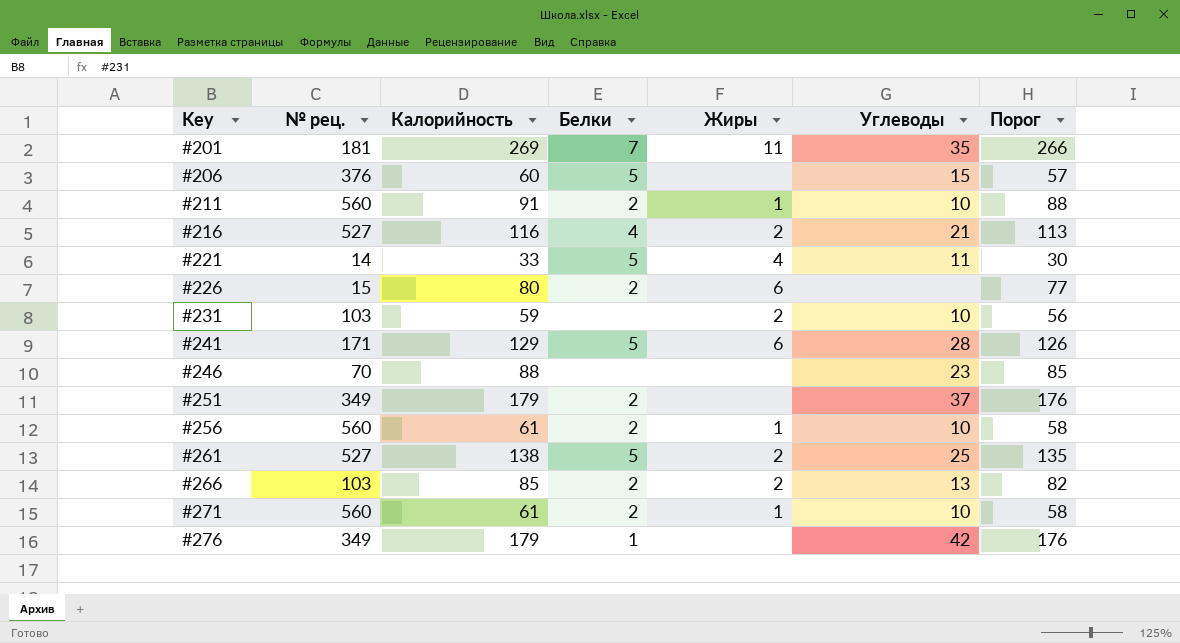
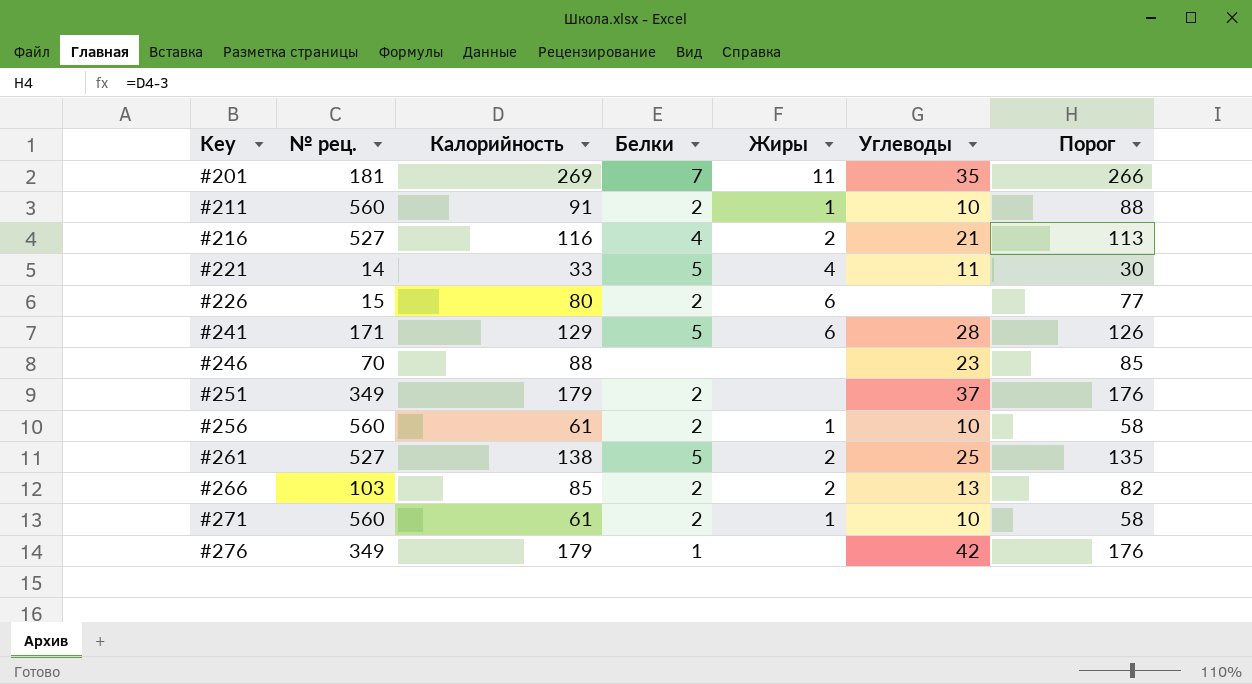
row #206: 376 | 60 | 5 | none | 15 | 57 -> none
row #231: 103 | 59 | none | 2 | 10 | 56 -> none

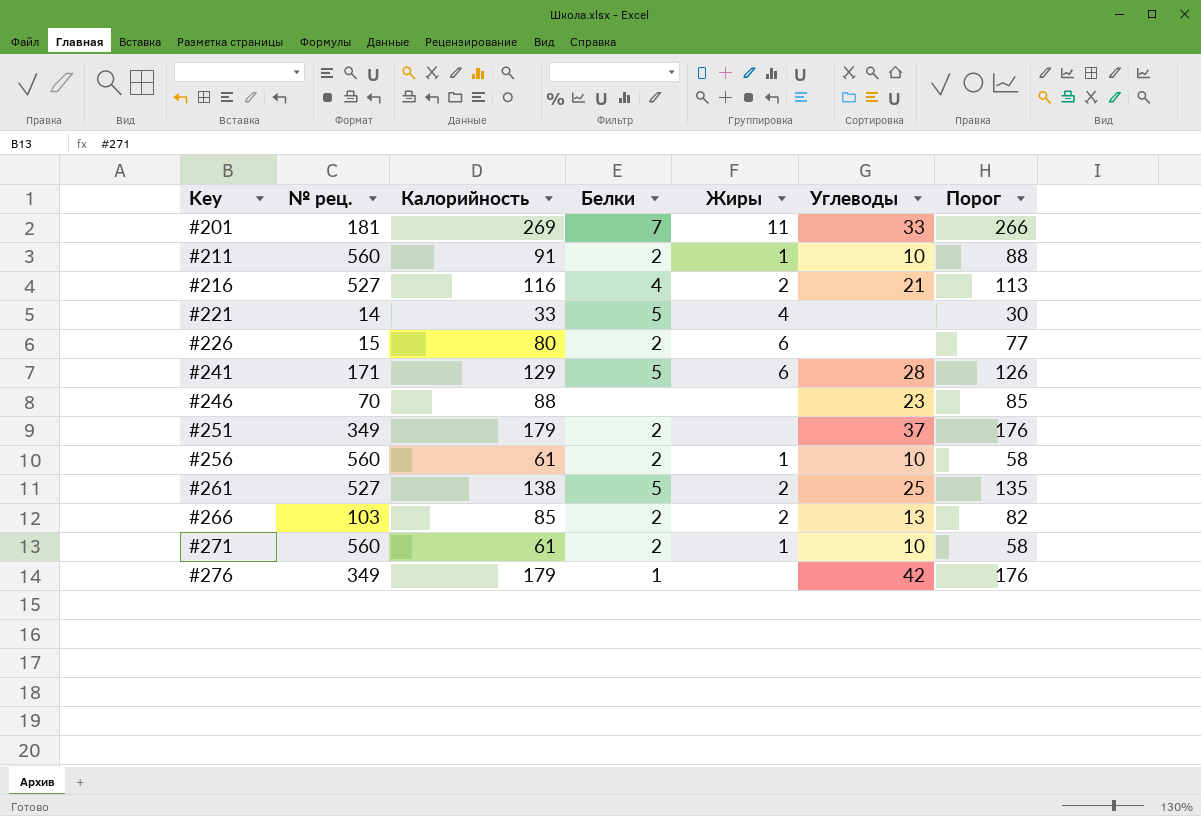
#201 | Углеводы: 35 -> 33
#221 | Углеводы: 11 -> none

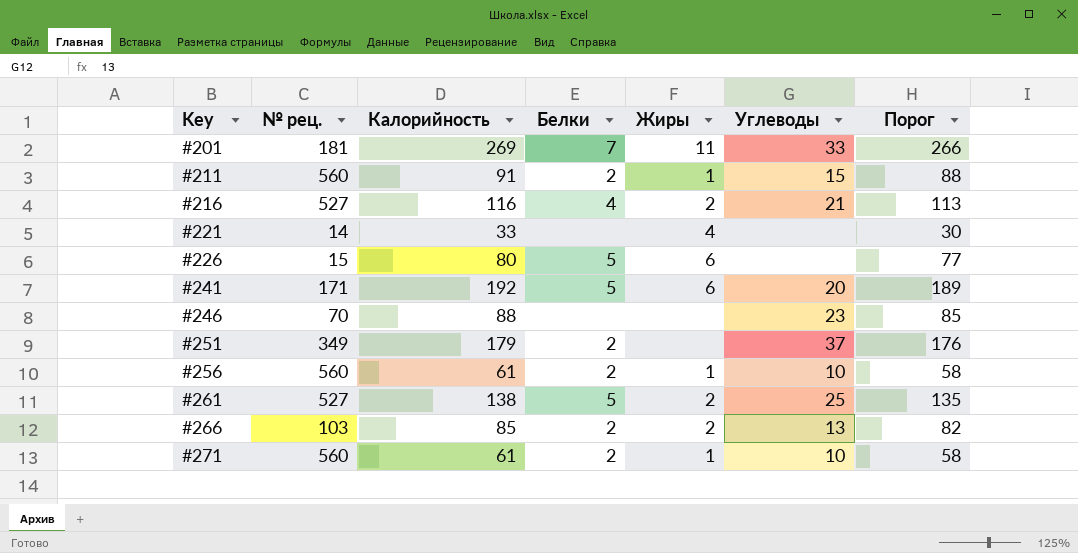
row #276: 349 | 179 | 1 | none | 42 | 176 -> none
#211 | Углеводы: 10 -> 15
#221 | Белки: 5 -> none
#226 | Белки: 2 -> 5
#241 | Калорийность: 129 -> 192
#241 | Углеводы: 28 -> 20
#241 | Порог: 126 -> 189

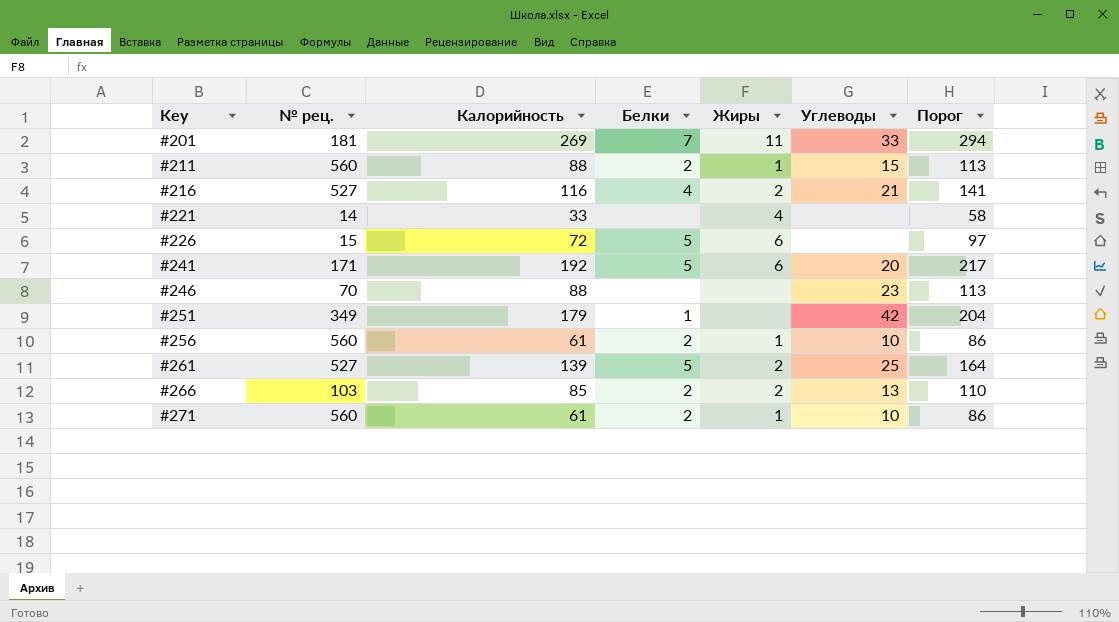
column Порог | formula: [Калорийность] - 3 -> [Калорийность] + 25
#211 | Калорийность: 91 -> 88
#226 | Калорийность: 80 -> 72
#251 | Белки: 2 -> 1
#251 | Углеводы: 37 -> 42
#261 | Калорийность: 138 -> 139

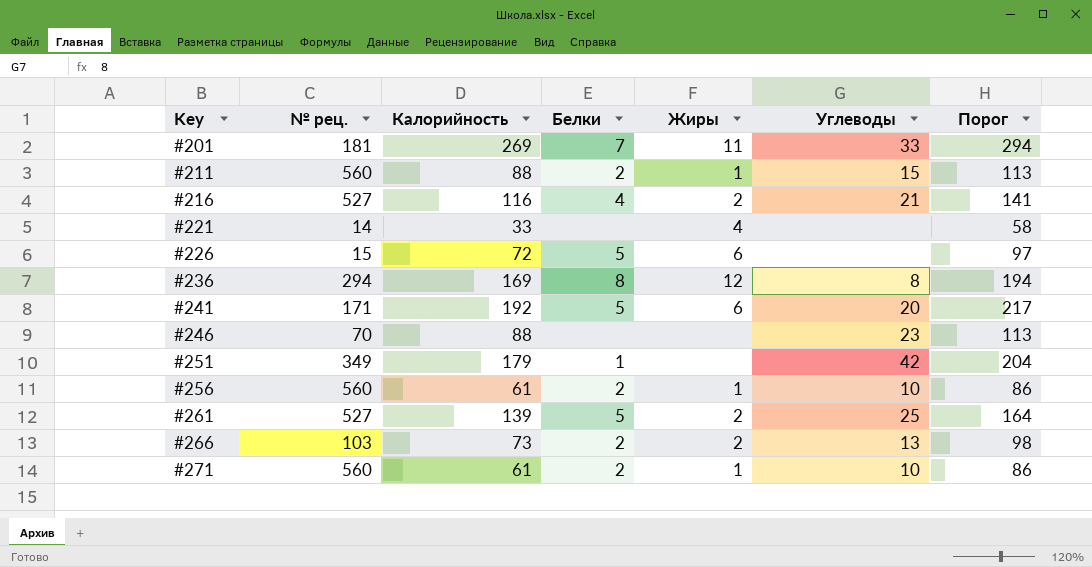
row #236: none -> 294 | 169 | 8 | 12 | 8 | 194
#266 | Калорийность: 85 -> 73
#266 | Порог: 110 -> 98

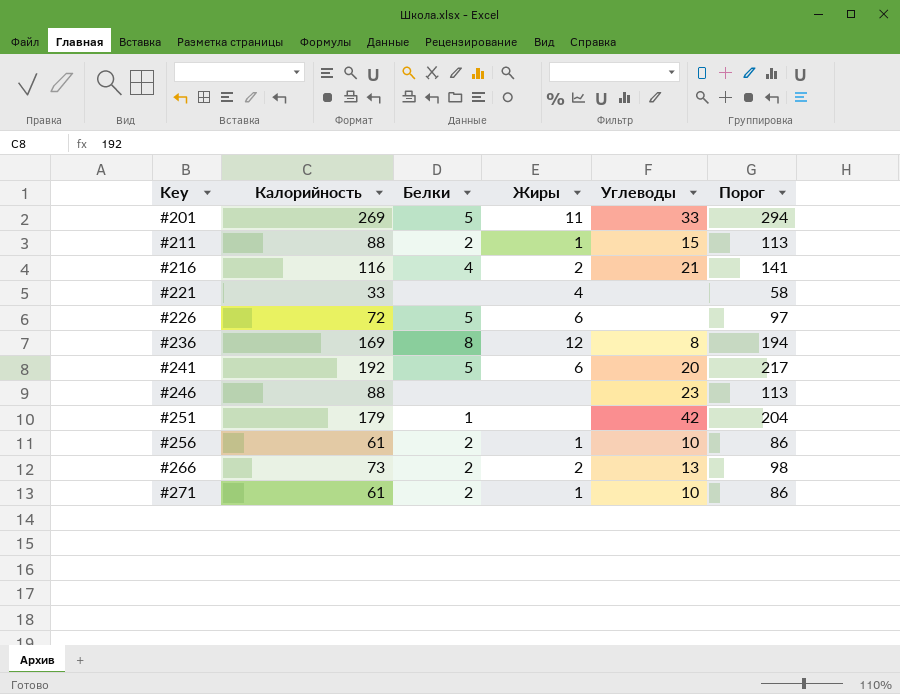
column № рец. | position: 2 -> none
row #261: 527 | 139 | 5 | 2 | 25 | 164 -> none
#201 | Белки: 7 -> 5

